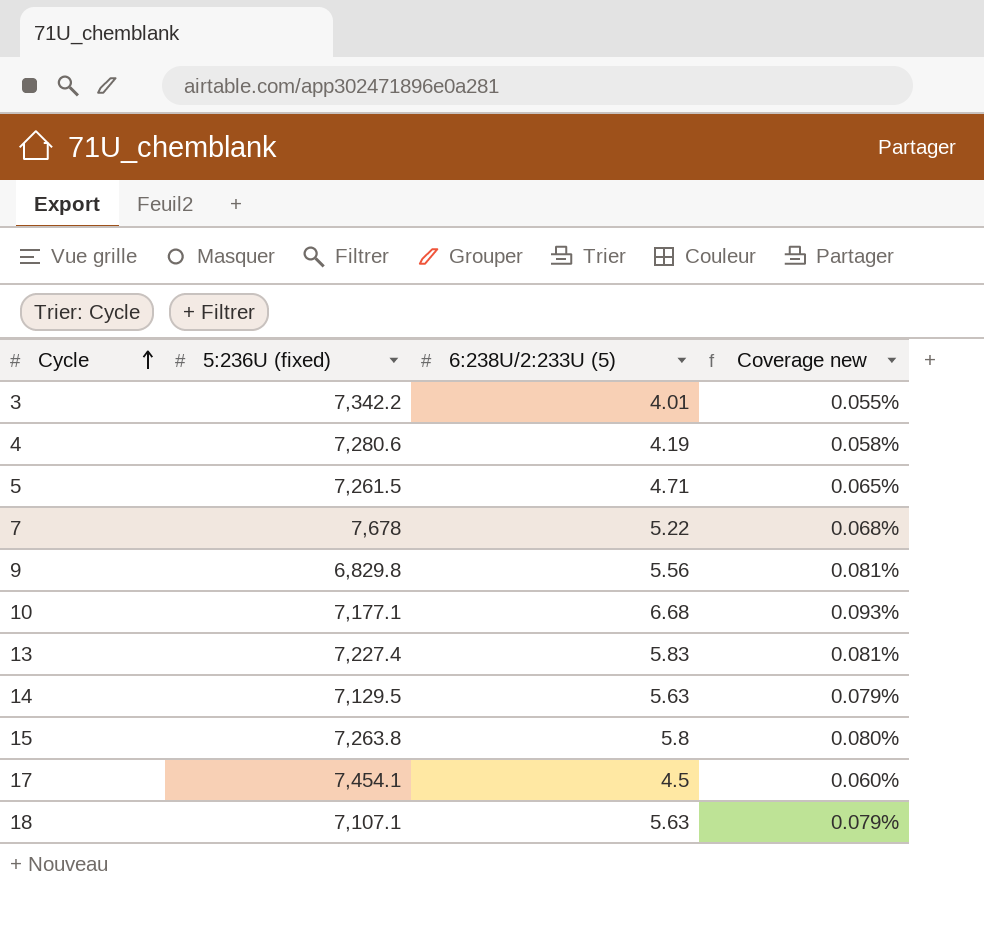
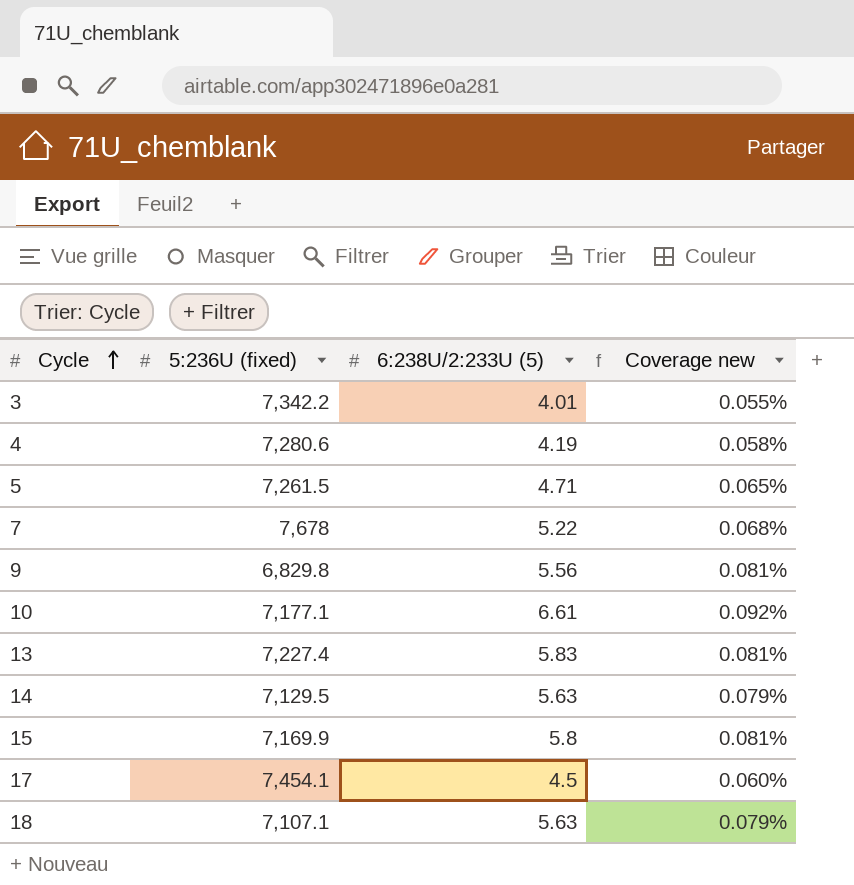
10 | 6:238U/2:233U (5): 6.68 -> 6.61
10 | Coverage new: 0.093% -> 0.092%
15 | 5:236U (fixed): 7,263.8 -> 7,169.9
15 | Coverage new: 0.080% -> 0.081%

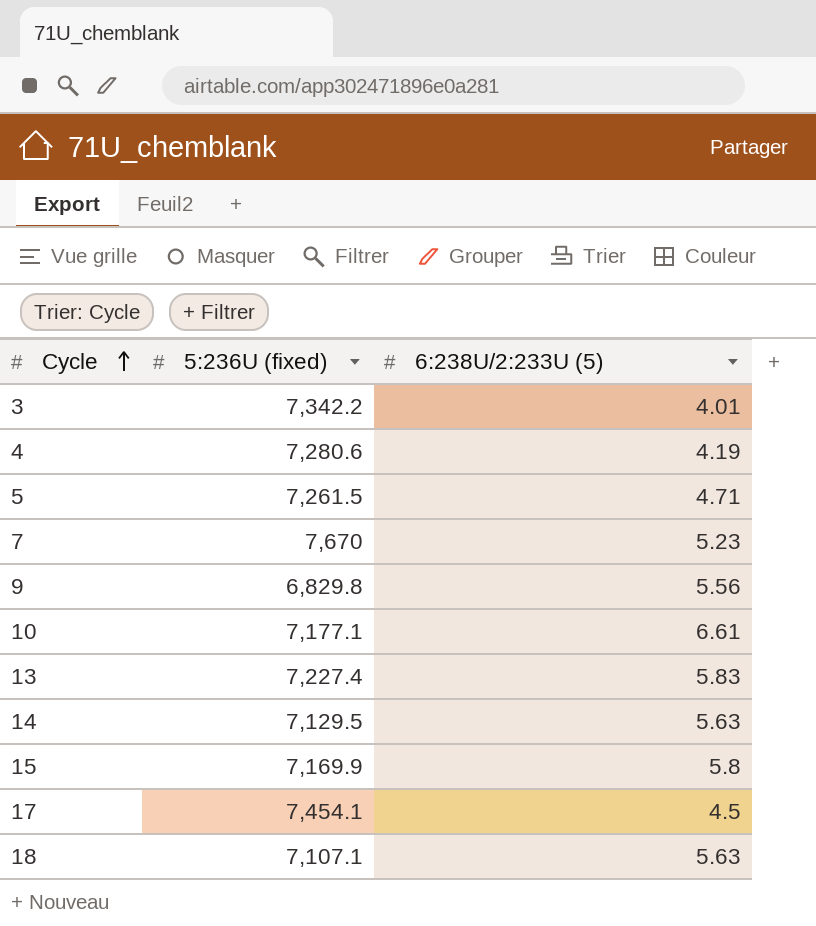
column Coverage new | formula: [6:238U/2:233U (5)] / [5:236U (fixed)] -> none
7 | 5:236U (fixed): 7,678 -> 7,670
7 | 6:238U/2:233U (5): 5.22 -> 5.23

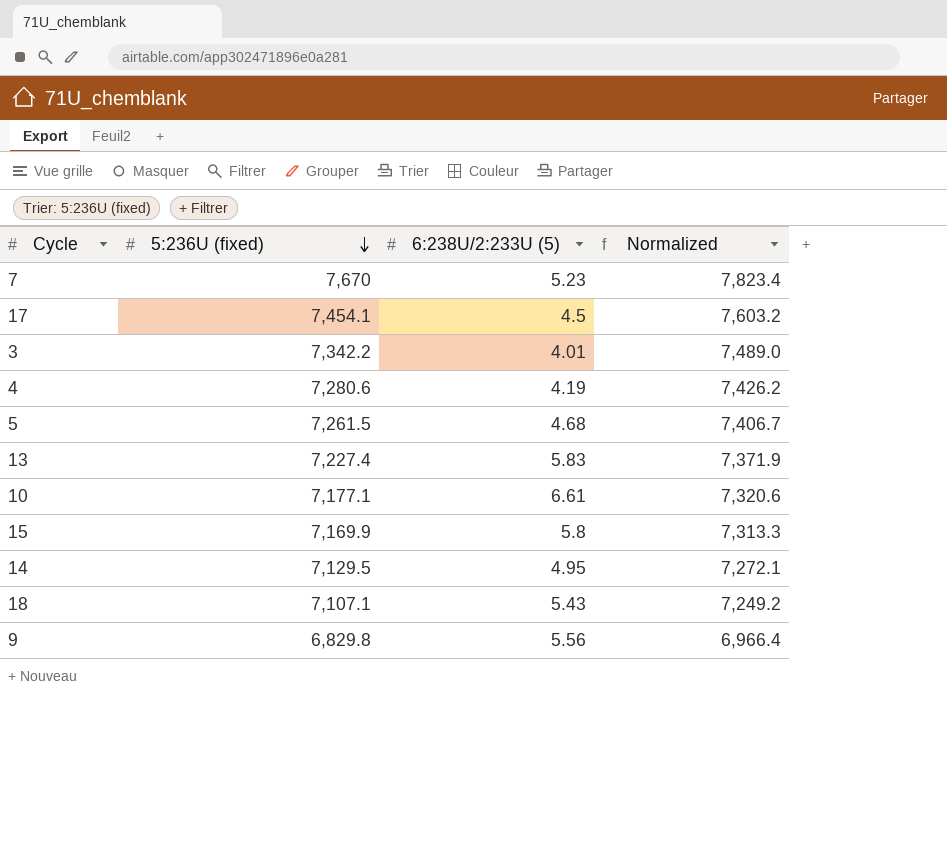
row order: Cycle ascending -> 5:236U (fixed) descending
column Normalized | formula: none -> [5:236U (fixed)] * 1.02
5 | 6:238U/2:233U (5): 4.71 -> 4.68
14 | 6:238U/2:233U (5): 5.63 -> 4.95
18 | 6:238U/2:233U (5): 5.63 -> 5.43

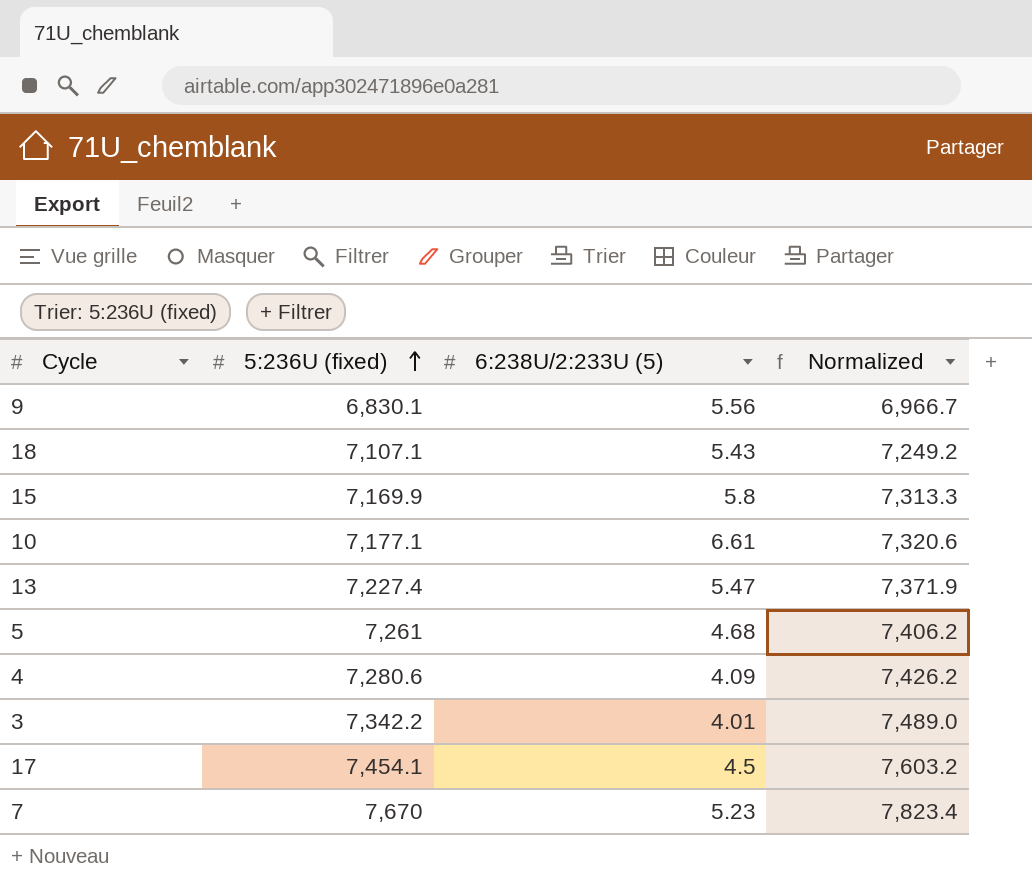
row order: 5:236U (fixed) descending -> 5:236U (fixed) ascending
row 14: 7,129.5 | 4.95 | 7,272.1 -> none
9 | 5:236U (fixed): 6,829.8 -> 6,830.1
9 | Normalized: 6,966.4 -> 6,966.7
13 | 6:238U/2:233U (5): 5.83 -> 5.47
5 | 5:236U (fixed): 7,261.5 -> 7,261
5 | Normalized: 7,406.7 -> 7,406.2
4 | 6:238U/2:233U (5): 4.19 -> 4.09

